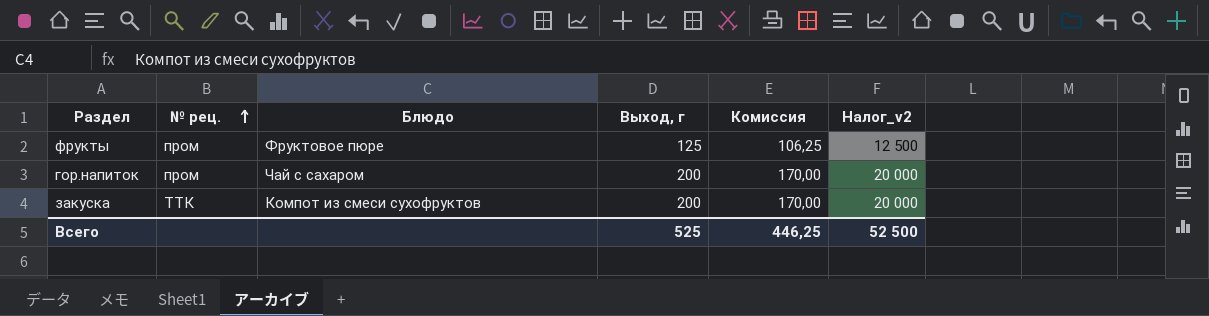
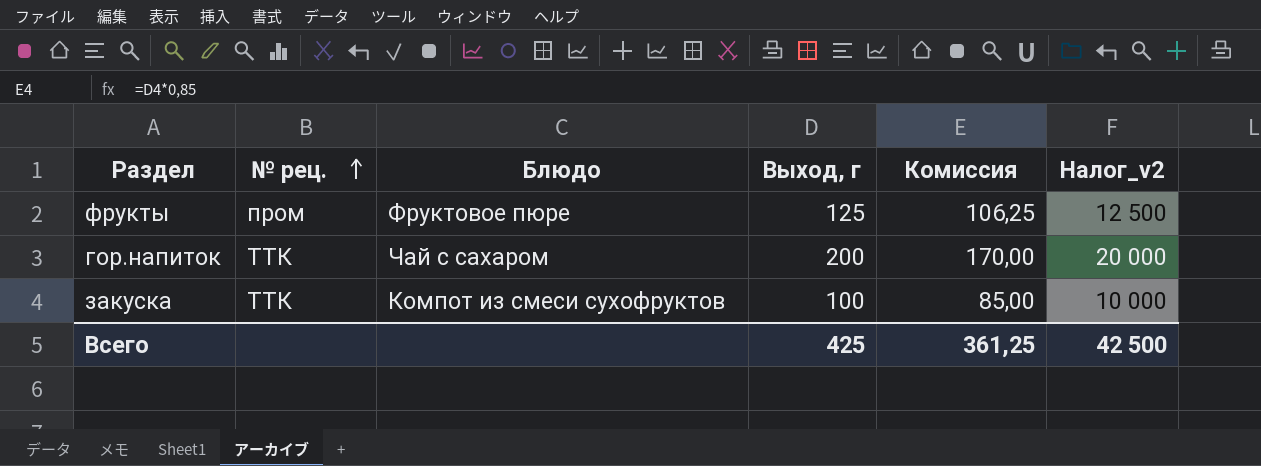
гор.напиток | № рец.: пром -> ТТК
закуска | Выход, г: 200 -> 100
закуска | Комиссия: 170,00 -> 85,00
закуска | Налог_v2: 20 000 -> 10 000
Всего | Выход, г: 525 -> 425
Всего | Комиссия: 446,25 -> 361,25
Всего | Налог_v2: 52 500 -> 42 500

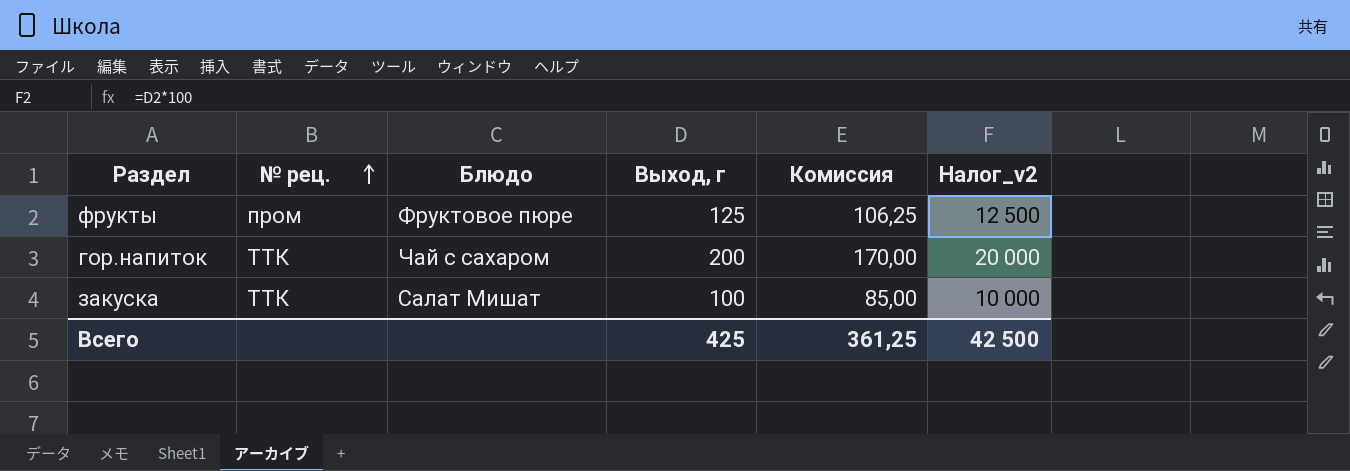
закуска | Блюдо: Компот из смеси сухофруктов -> Салат Мишат

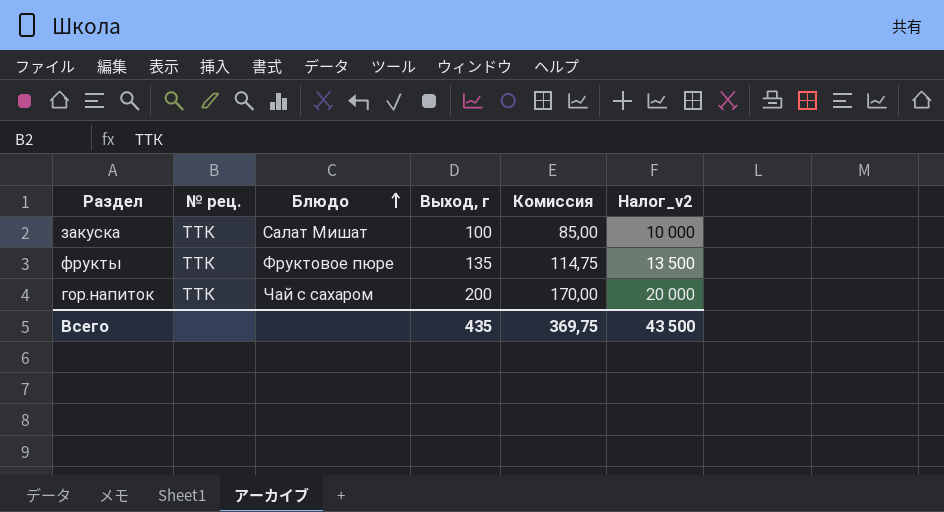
row order: № рец. ascending -> Блюдо ascending
фрукты | № рец.: пром -> ТТК
фрукты | Выход, г: 125 -> 135
фрукты | Комиссия: 106,25 -> 114,75
фрукты | Налог_v2: 12 500 -> 13 500
Всего | Выход, г: 425 -> 435
Всего | Комиссия: 361,25 -> 369,75
Всего | Налог_v2: 42 500 -> 43 500

